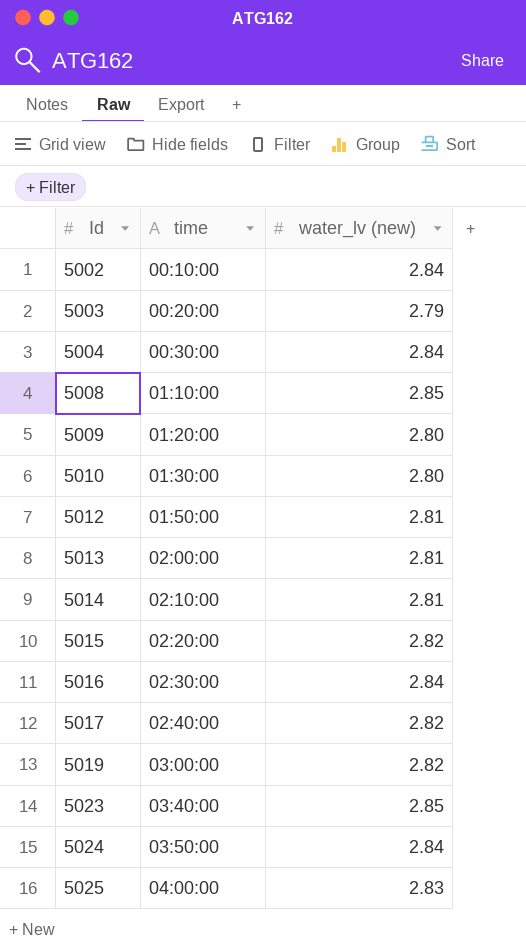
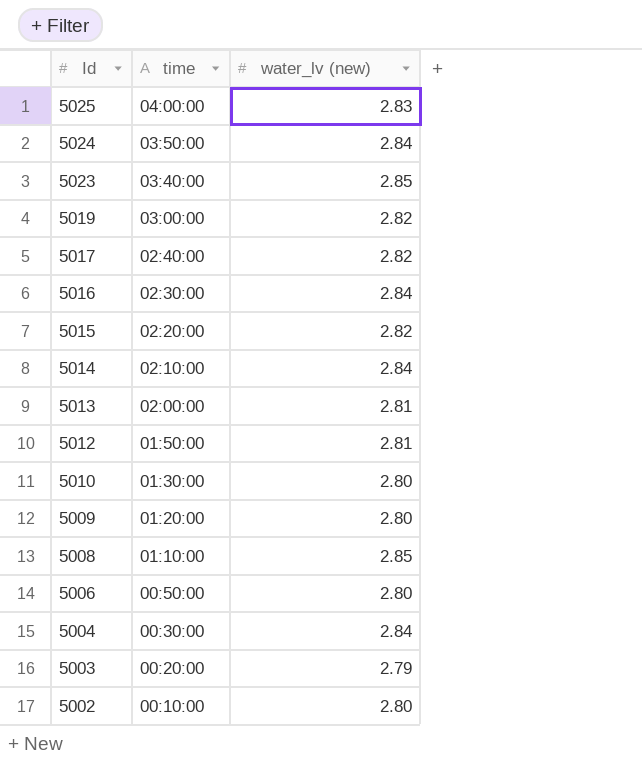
row order: Id ascending -> Id descending
5014 | water_lv (new): 2.81 -> 2.84
row 5006: none -> 00:50:00 | 2.80
5002 | water_lv (new): 2.84 -> 2.80

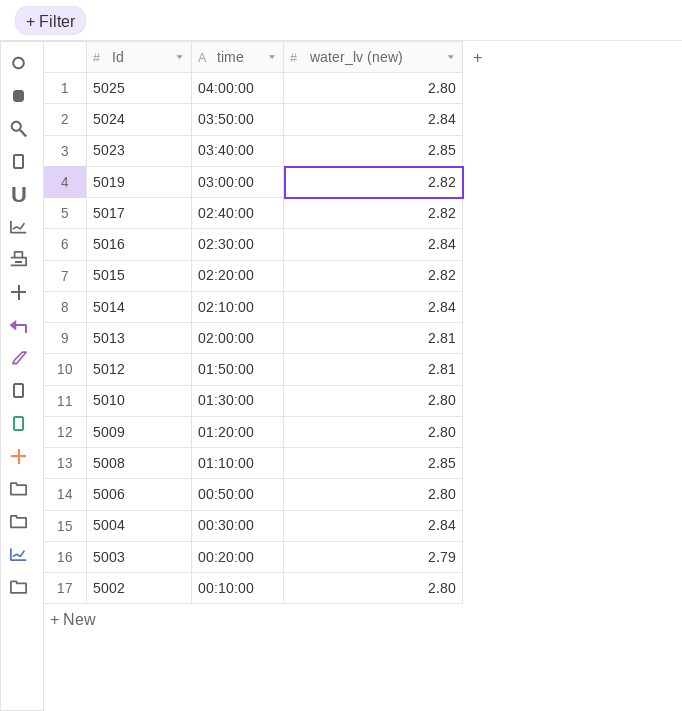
5025 | water_lv (new): 2.83 -> 2.80

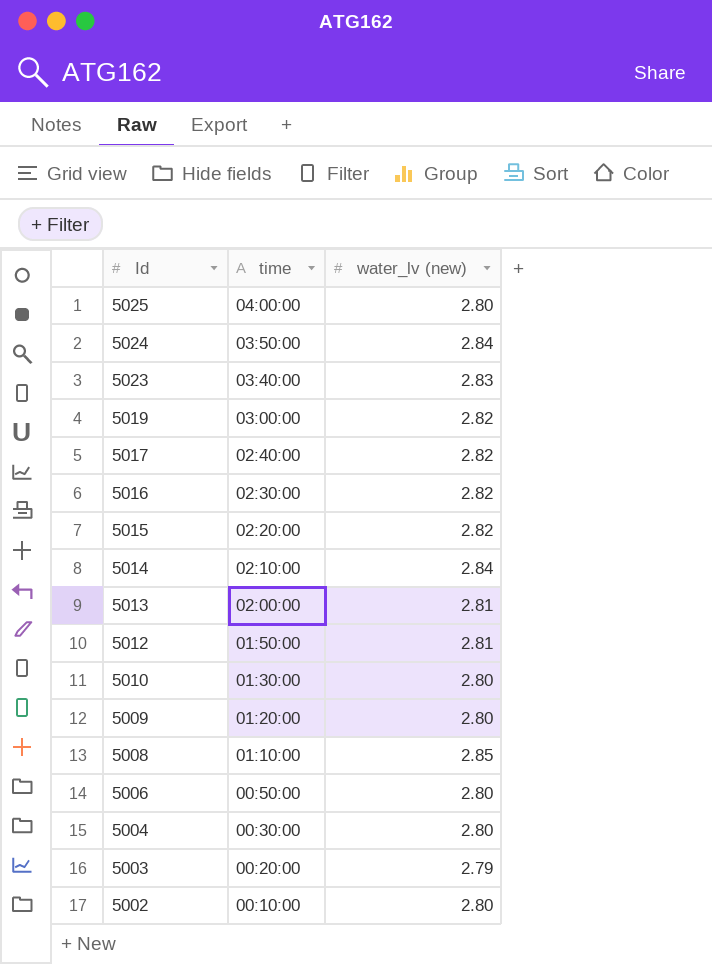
5023 | water_lv (new): 2.85 -> 2.83
5016 | water_lv (new): 2.84 -> 2.82
5004 | water_lv (new): 2.84 -> 2.80

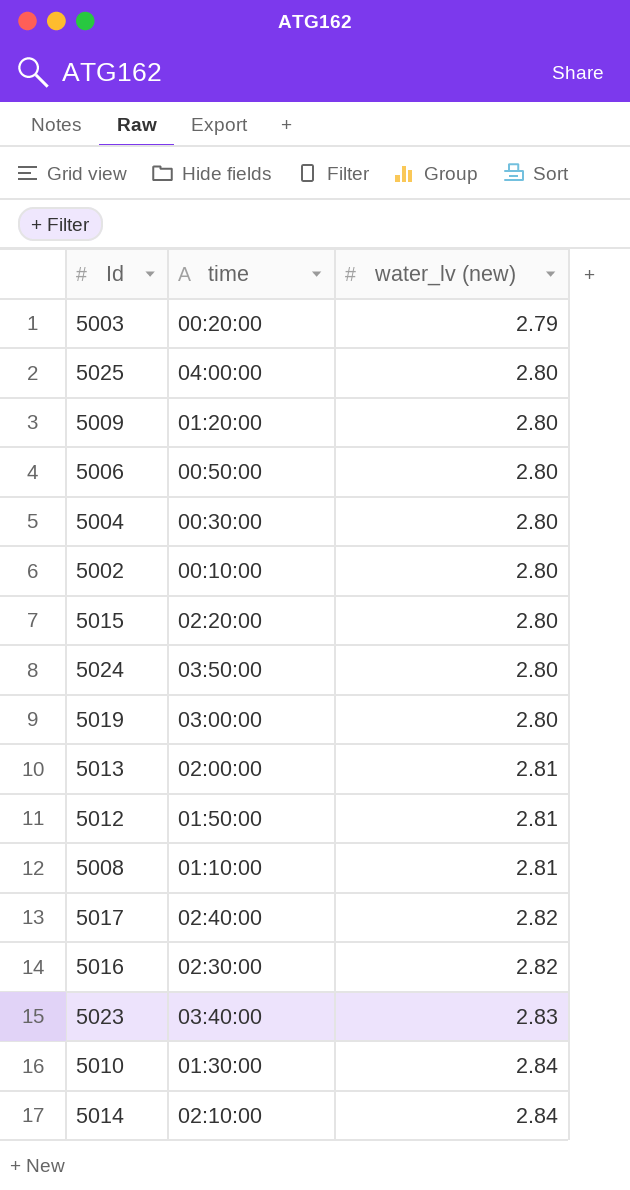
row order: Id descending -> water_lv (new) ascending
5015 | water_lv (new): 2.82 -> 2.80
5024 | water_lv (new): 2.84 -> 2.80
5019 | water_lv (new): 2.82 -> 2.80
5008 | water_lv (new): 2.85 -> 2.81
5010 | water_lv (new): 2.80 -> 2.84

